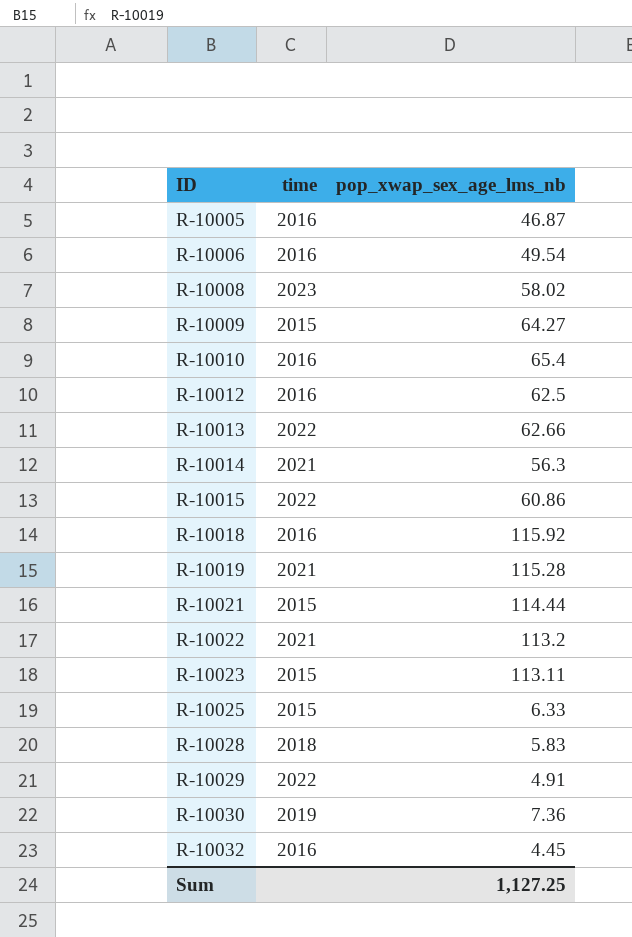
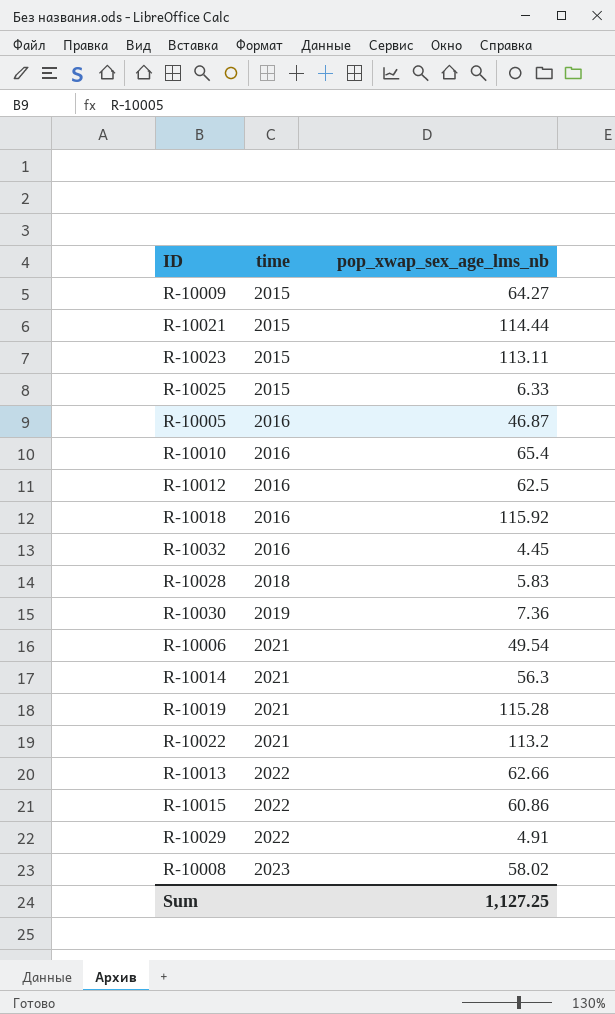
row order: ID ascending -> time ascending
R-10006 | time: 2016 -> 2021

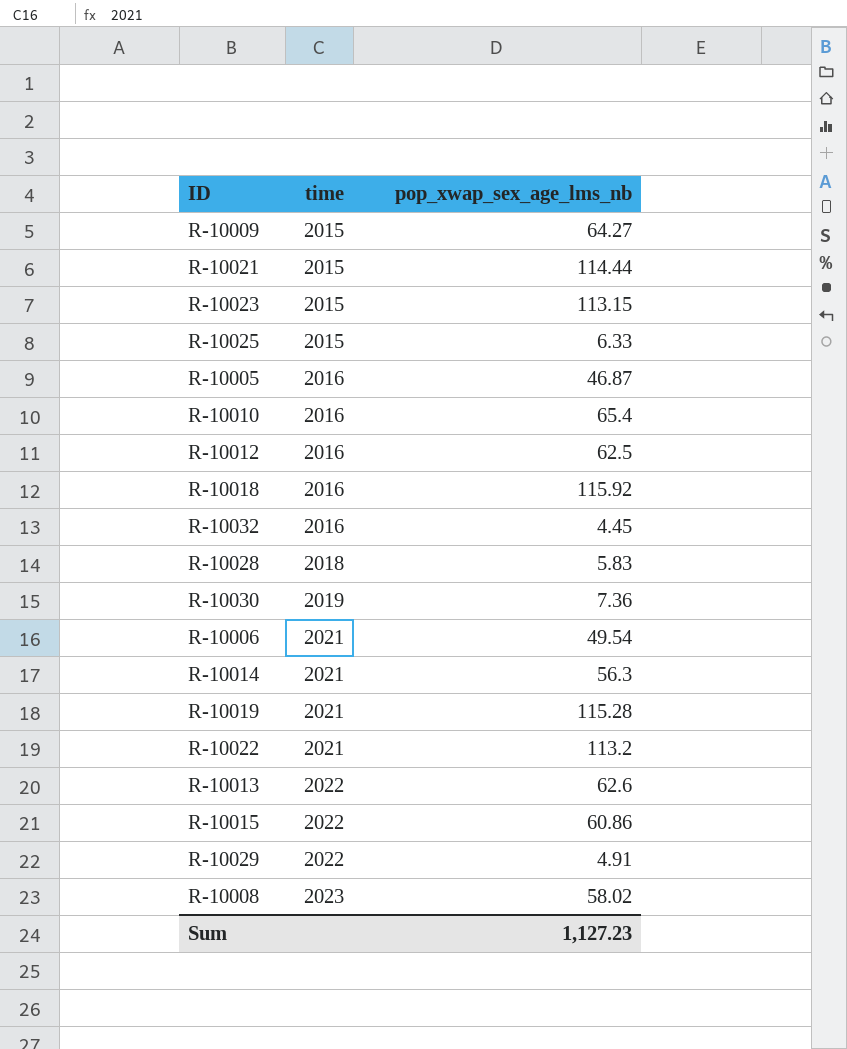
R-10023 | pop_xwap_sex_age_lms_nb: 113.11 -> 113.15
R-10013 | pop_xwap_sex_age_lms_nb: 62.66 -> 62.6
Sum | pop_xwap_sex_age_lms_nb: 1,127.25 -> 1,127.23

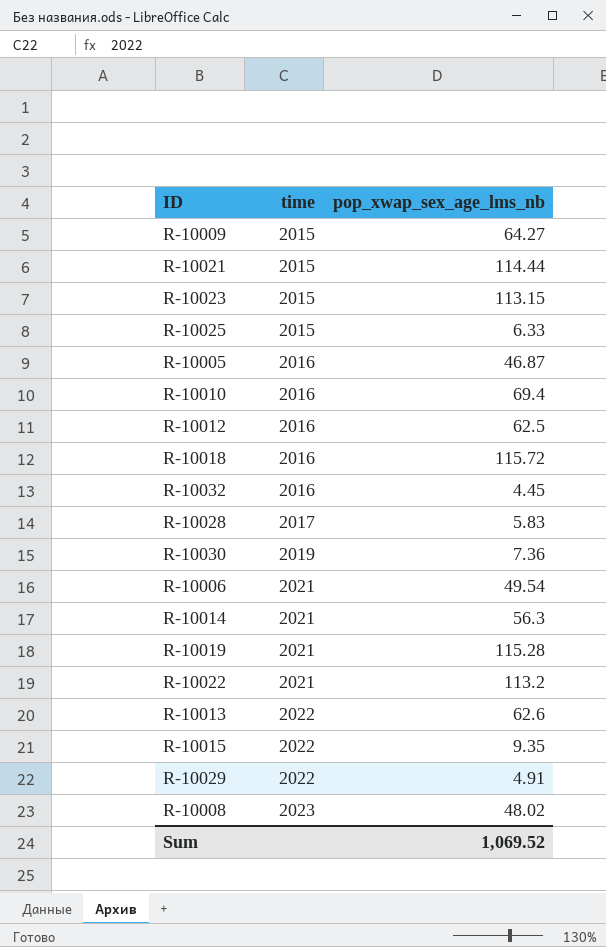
R-10010 | pop_xwap_sex_age_lms_nb: 65.4 -> 69.4
R-10018 | pop_xwap_sex_age_lms_nb: 115.92 -> 115.72
R-10028 | time: 2018 -> 2017
R-10015 | pop_xwap_sex_age_lms_nb: 60.86 -> 9.35
R-10008 | pop_xwap_sex_age_lms_nb: 58.02 -> 48.02
Sum | pop_xwap_sex_age_lms_nb: 1,127.23 -> 1,069.52

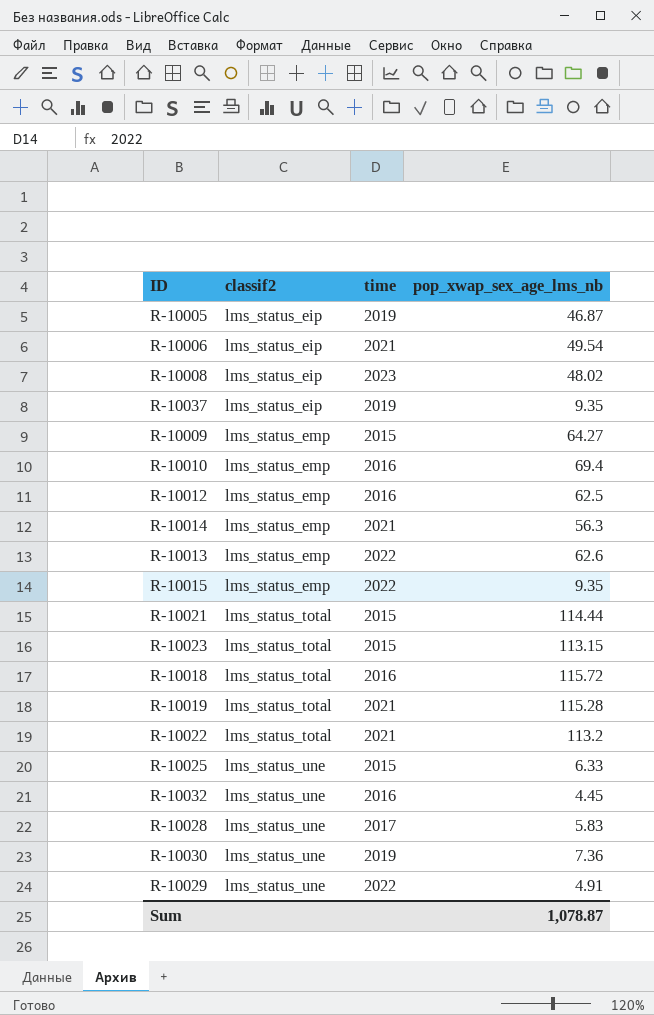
row order: time ascending -> classif2 ascending
column classif2 | position: none -> 2
R-10005 | time: 2016 -> 2019
row R-10037: none -> lms_status_eip | 2019 | 9.35
Sum | pop_xwap_sex_age_lms_nb: 1,069.52 -> 1,078.87

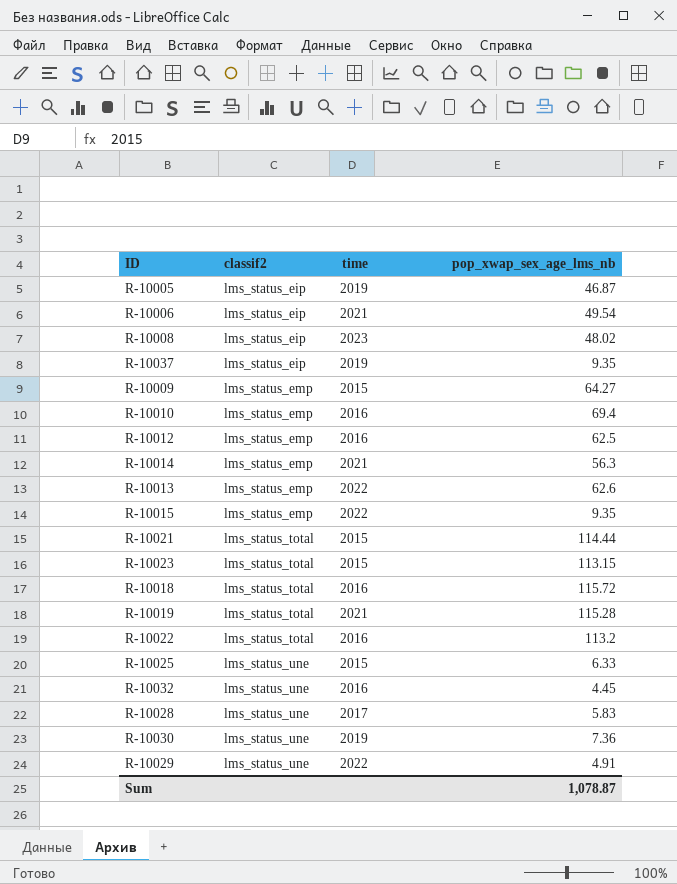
R-10022 | time: 2021 -> 2016

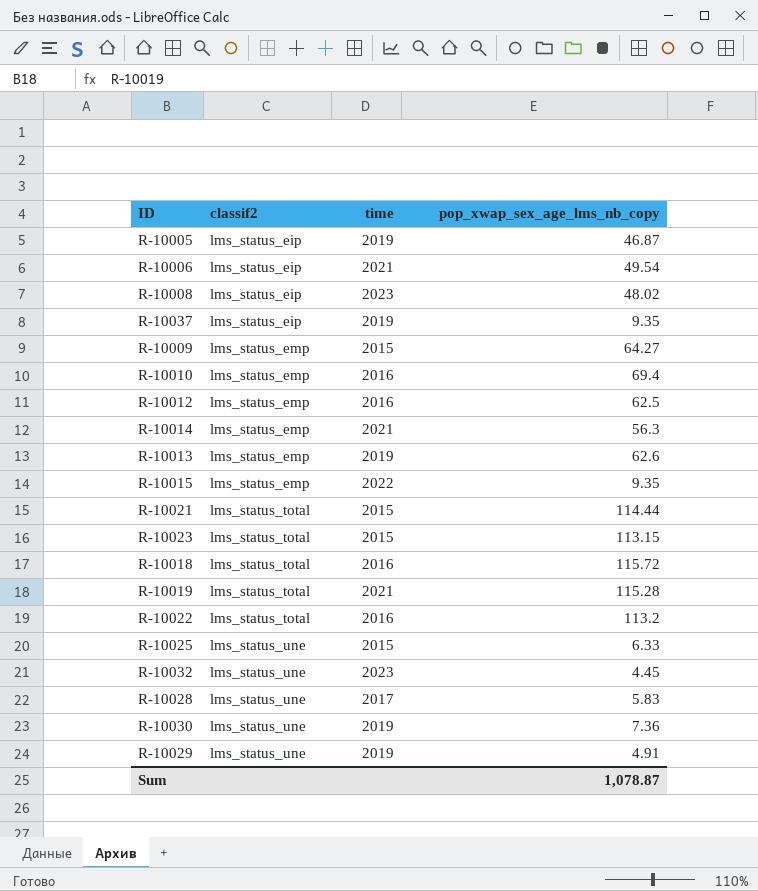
column name: pop_xwap_sex_age_lms_nb -> pop_xwap_sex_age_lms_nb_copy
R-10013 | time: 2022 -> 2019
R-10032 | time: 2016 -> 2023
R-10029 | time: 2022 -> 2019

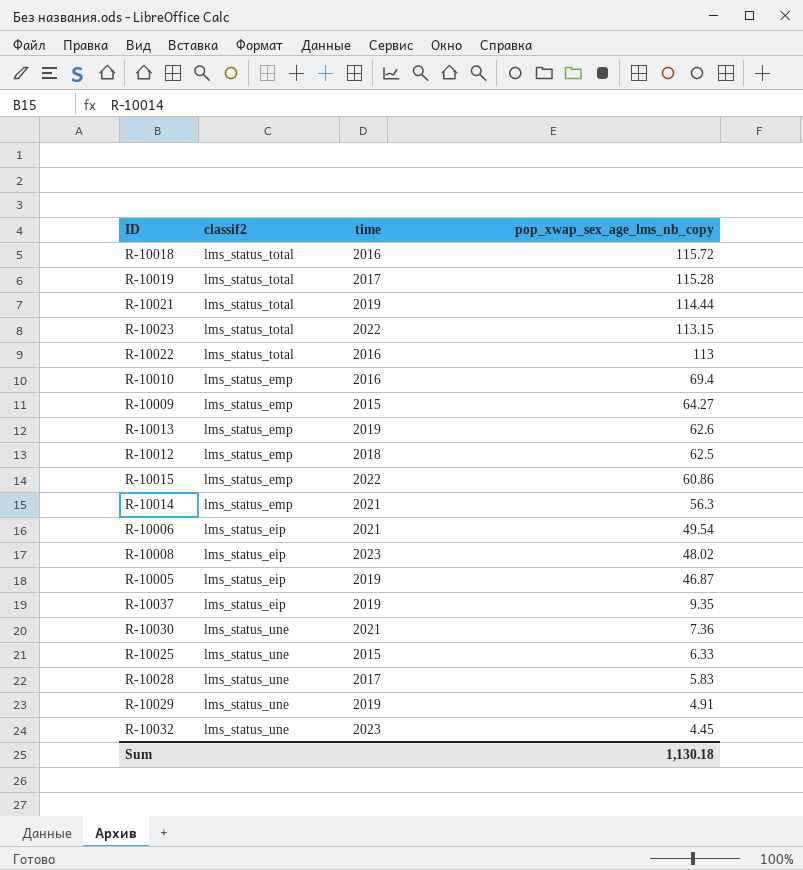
row order: classif2 ascending -> pop_xwap_sex_age_lms_nb_copy descending
R-10019 | time: 2021 -> 2017
R-10021 | time: 2015 -> 2019
R-10023 | time: 2015 -> 2022
R-10022 | pop_xwap_sex_age_lms_nb_copy: 113.2 -> 113
R-10012 | time: 2016 -> 2018
R-10015 | pop_xwap_sex_age_lms_nb_copy: 9.35 -> 60.86
R-10030 | time: 2019 -> 2021
Sum | pop_xwap_sex_age_lms_nb_copy: 1,078.87 -> 1,130.18

